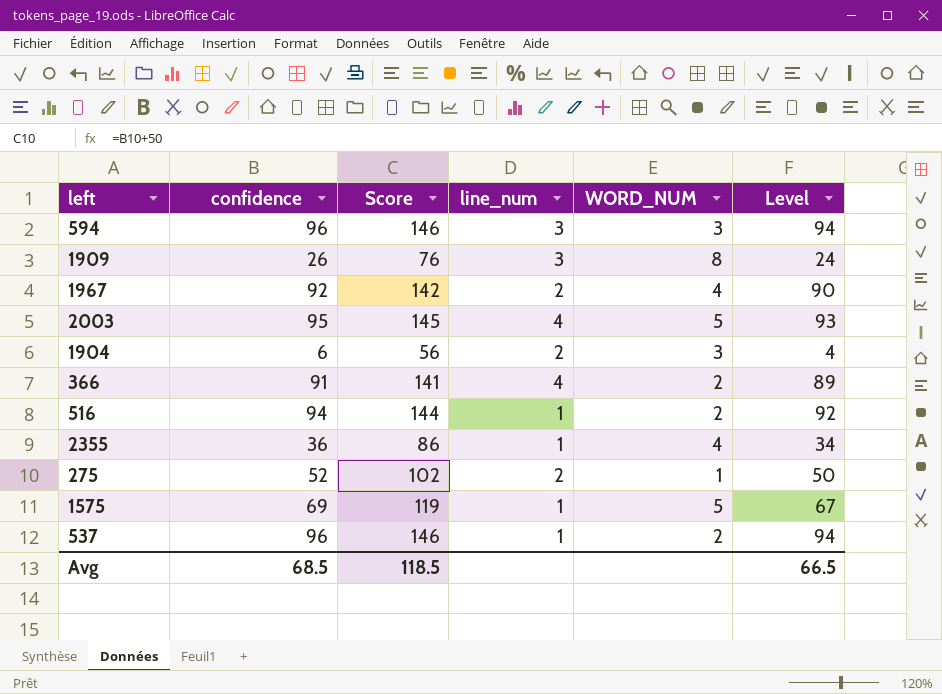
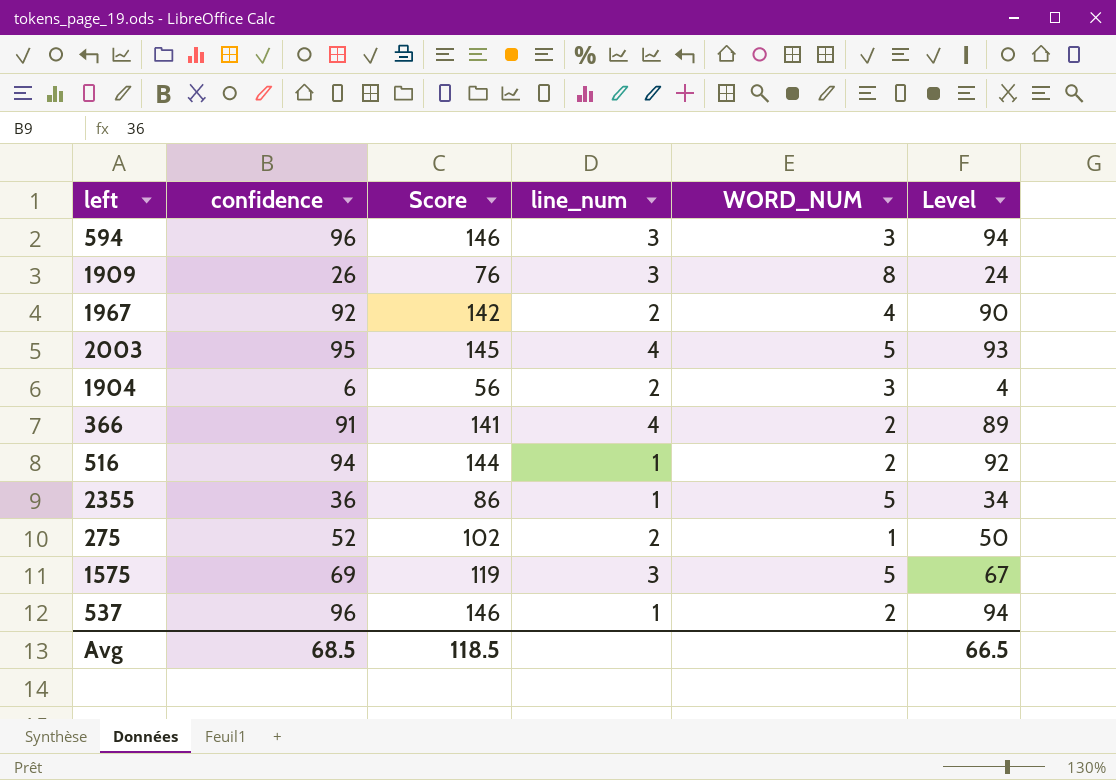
2355 | WORD_NUM: 4 -> 5
1575 | line_num: 1 -> 3

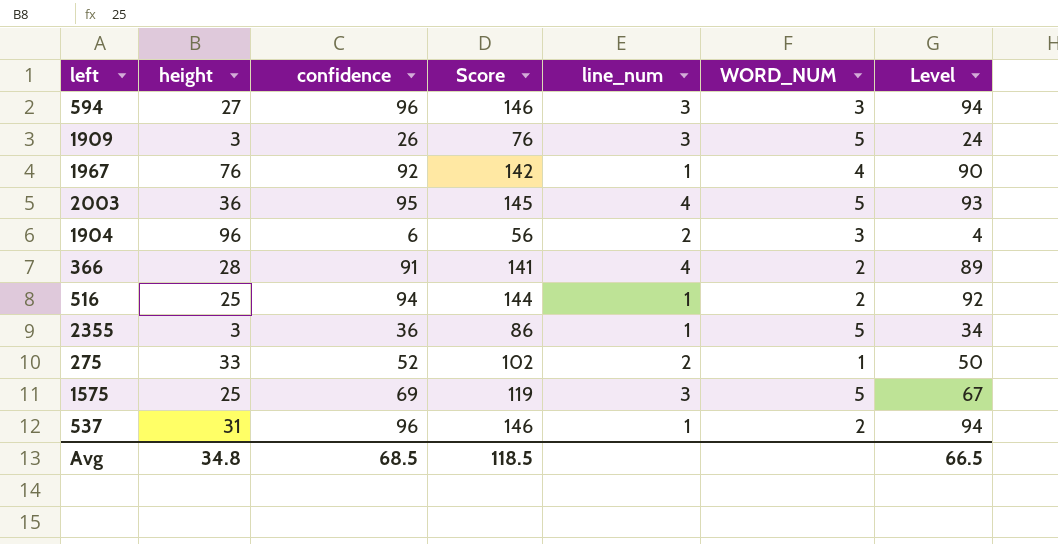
column height | position: none -> 2
1909 | WORD_NUM: 8 -> 5
1967 | line_num: 2 -> 1

